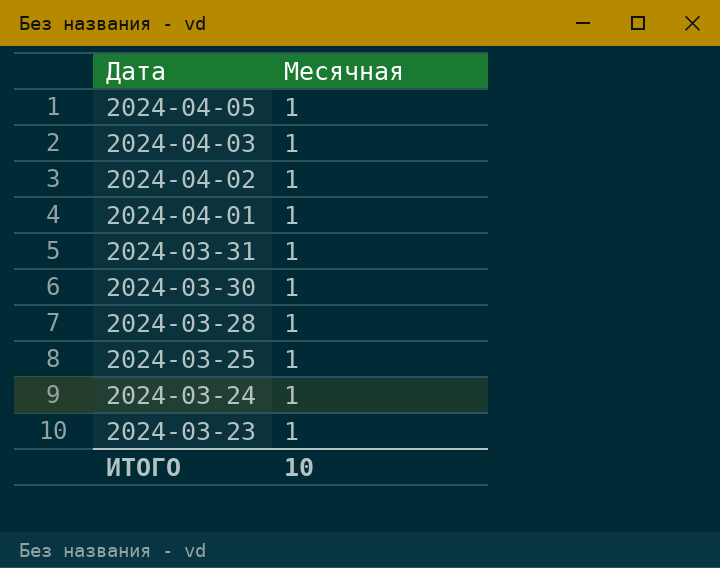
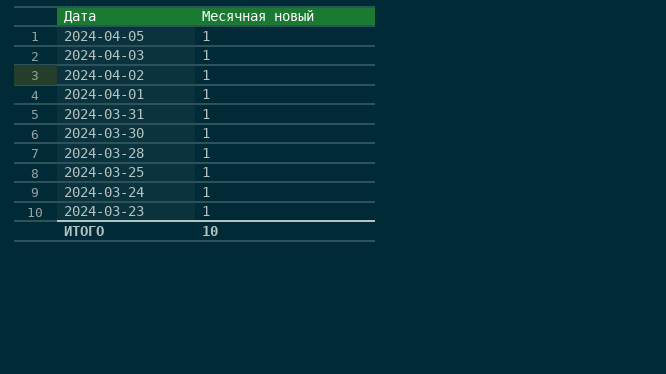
column name: Месячная -> Месячная новый

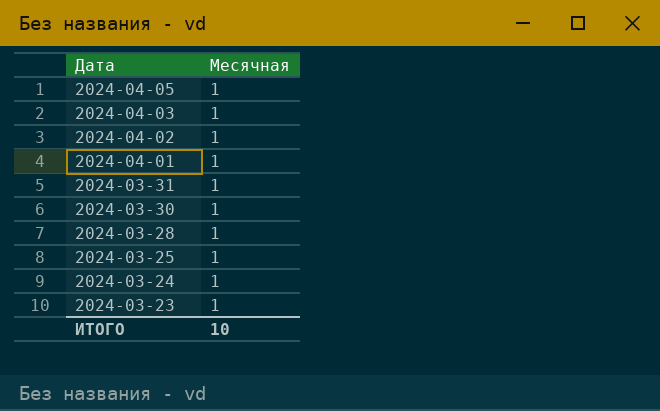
column name: Месячная новый -> Месячная

